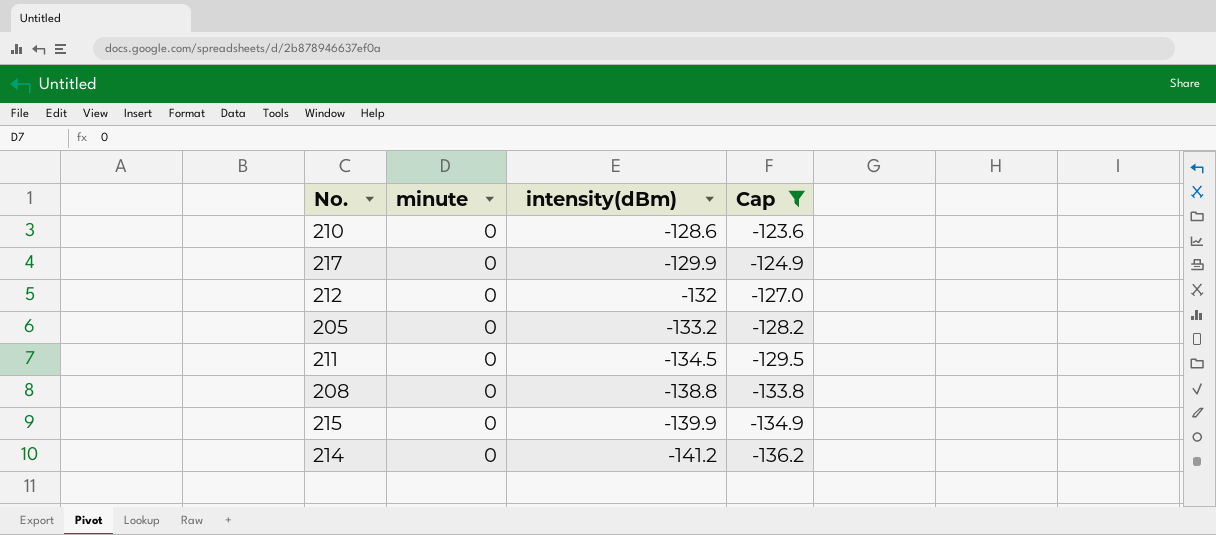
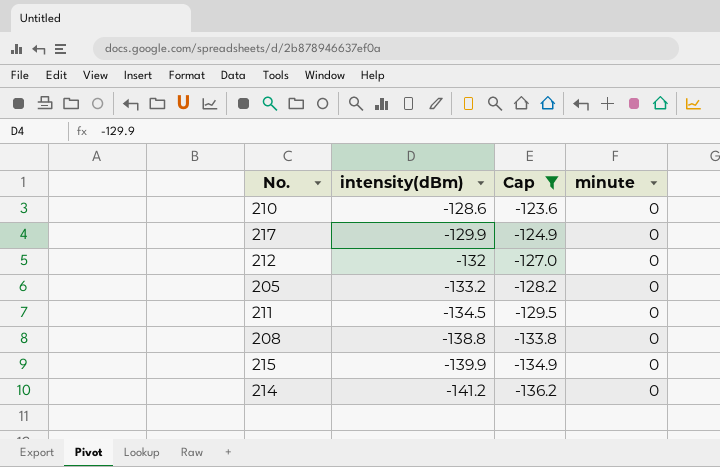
column minute | position: 2 -> 4

